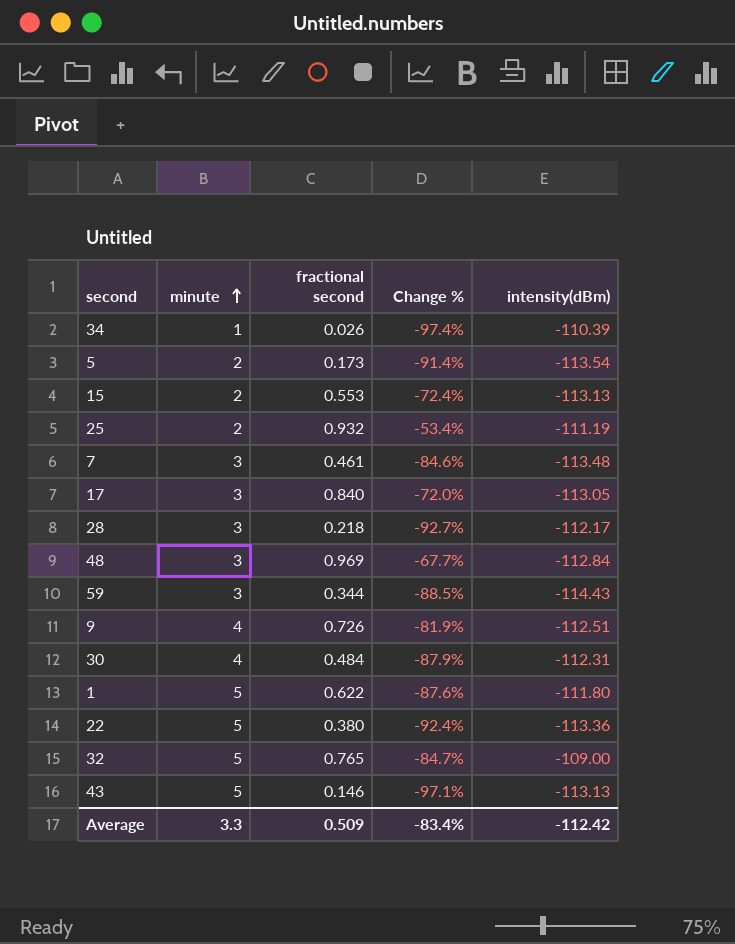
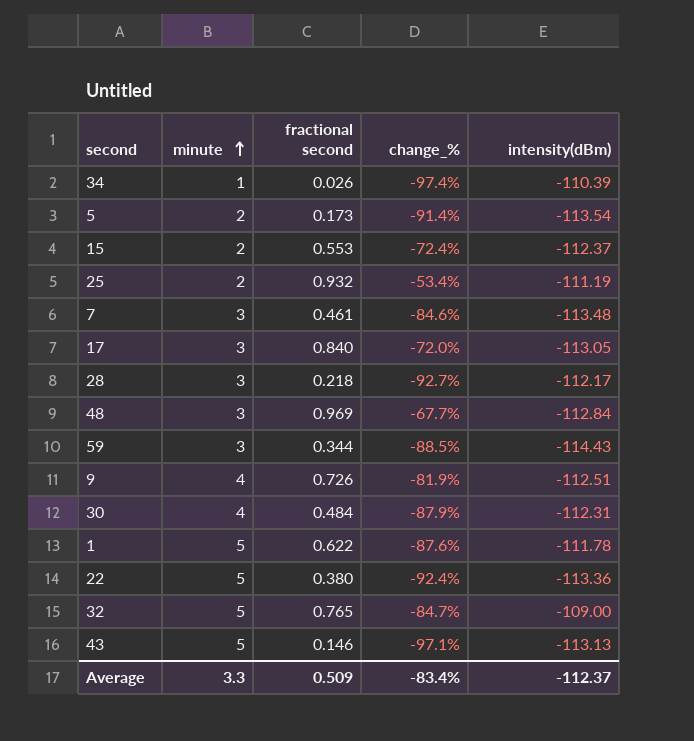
column name: Change % -> change_%
15 | intensity(dBm): -113.13 -> -112.37
1 | intensity(dBm): -111.80 -> -111.78
Average | intensity(dBm): -112.42 -> -112.37

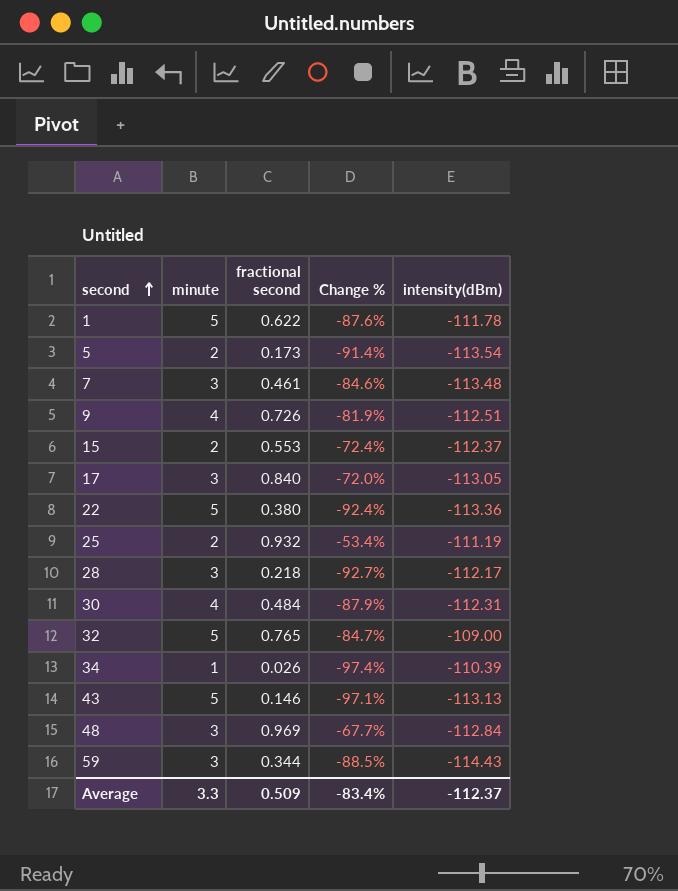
row order: minute ascending -> second ascending
column name: change_% -> Change %

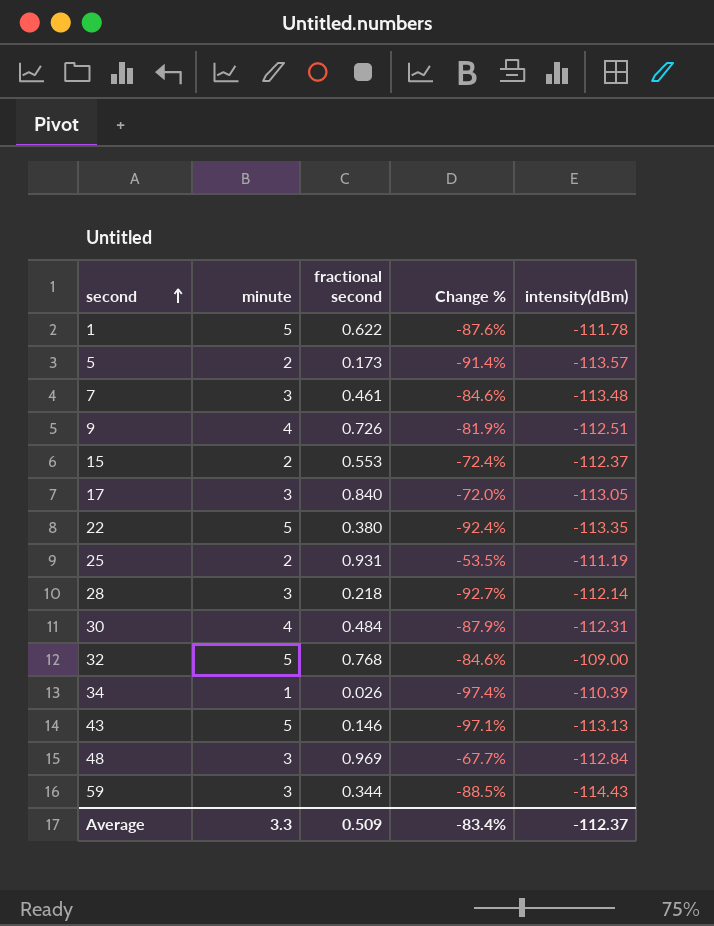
5 | intensity(dBm): -113.54 -> -113.57
22 | intensity(dBm): -113.36 -> -113.35
25 | fractional second: 0.932 -> 0.931
25 | Change %: -53.4% -> -53.5%
28 | intensity(dBm): -112.17 -> -112.14
32 | fractional second: 0.765 -> 0.768
32 | Change %: -84.7% -> -84.6%

